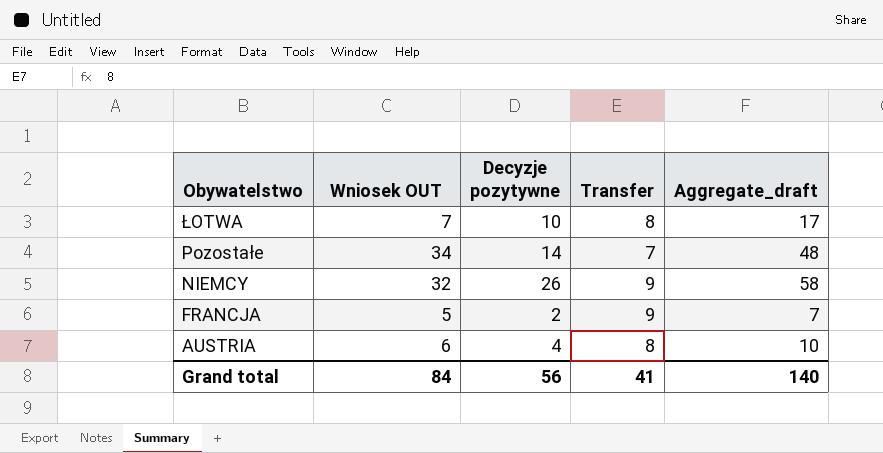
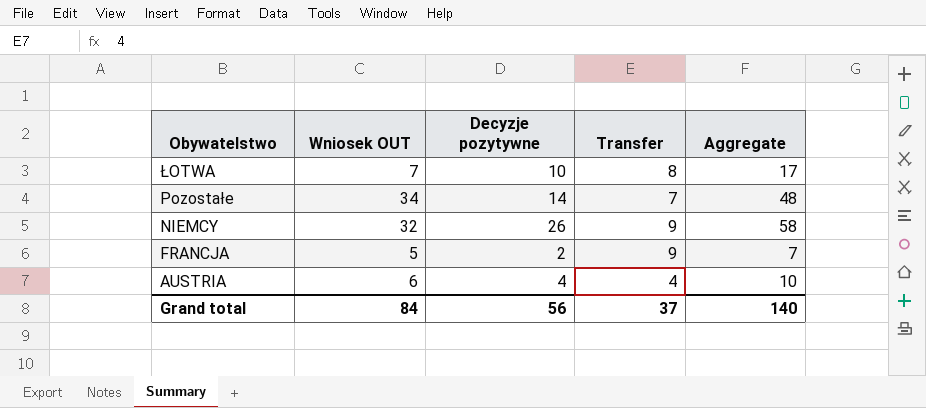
column name: Aggregate_draft -> Aggregate
AUSTRIA | Transfer: 8 -> 4
Grand total | Transfer: 41 -> 37

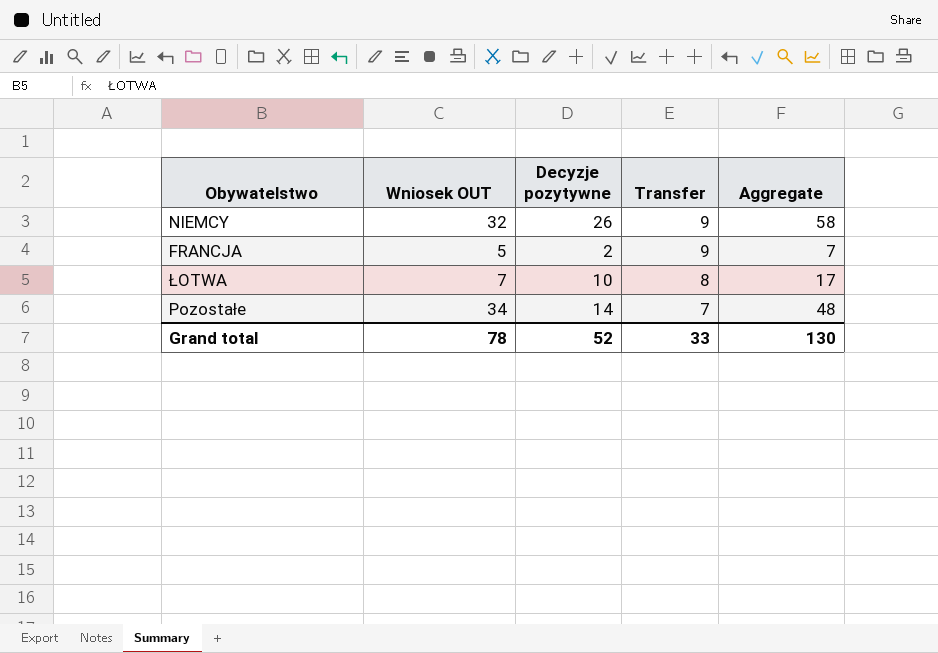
row order: Obywatelstwo descending -> Transfer descending
row AUSTRIA: 6 | 4 | 4 | 10 -> none
Grand total | Wniosek OUT: 84 -> 78
Grand total | Decyzje pozytywne: 56 -> 52
Grand total | Transfer: 37 -> 33
Grand total | Aggregate: 140 -> 130

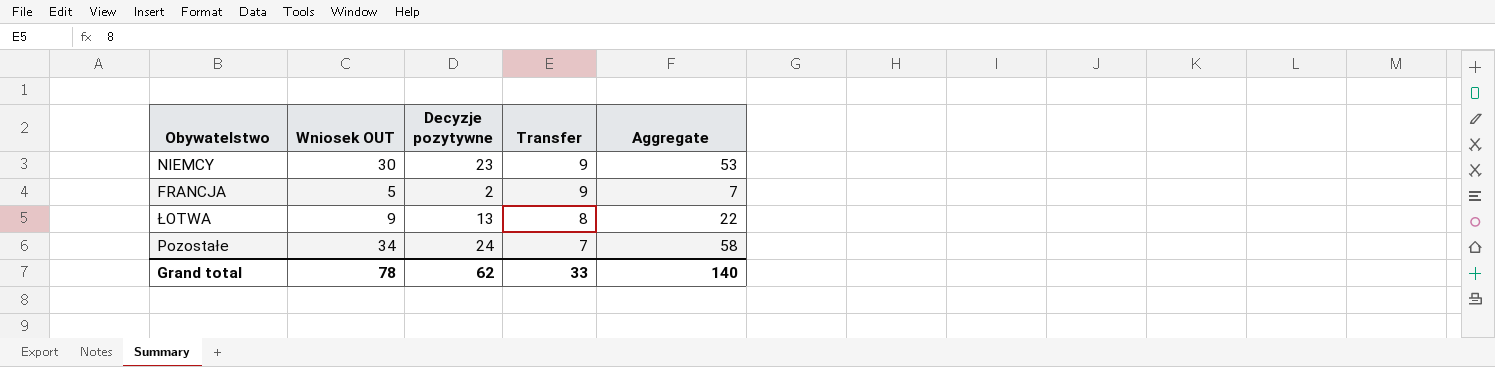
NIEMCY | Wniosek OUT: 32 -> 30
NIEMCY | Decyzje pozytywne: 26 -> 23
NIEMCY | Aggregate: 58 -> 53
ŁOTWA | Wniosek OUT: 7 -> 9
ŁOTWA | Decyzje pozytywne: 10 -> 13
ŁOTWA | Aggregate: 17 -> 22
Pozostałe | Decyzje pozytywne: 14 -> 24
Pozostałe | Aggregate: 48 -> 58
Grand total | Decyzje pozytywne: 52 -> 62
Grand total | Aggregate: 130 -> 140

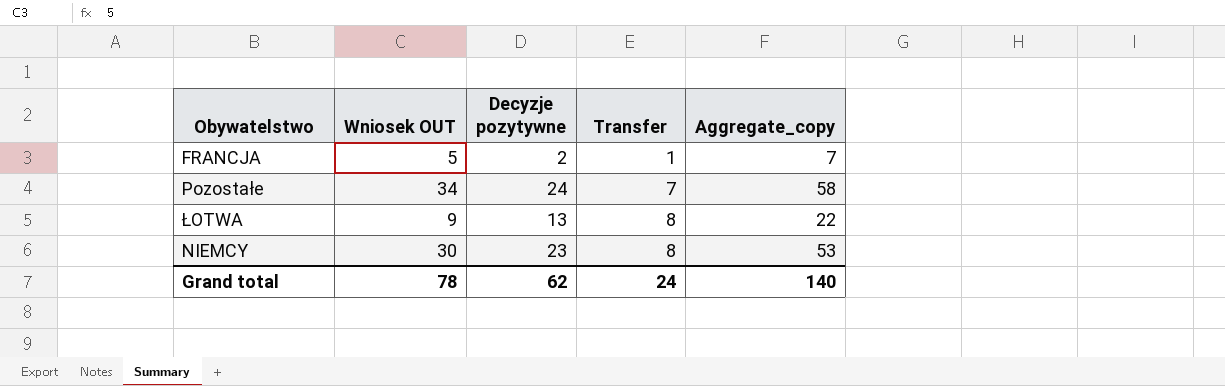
row order: Transfer descending -> Transfer ascending
column name: Aggregate -> Aggregate_copy
FRANCJA | Transfer: 9 -> 1
NIEMCY | Transfer: 9 -> 8
Grand total | Transfer: 33 -> 24

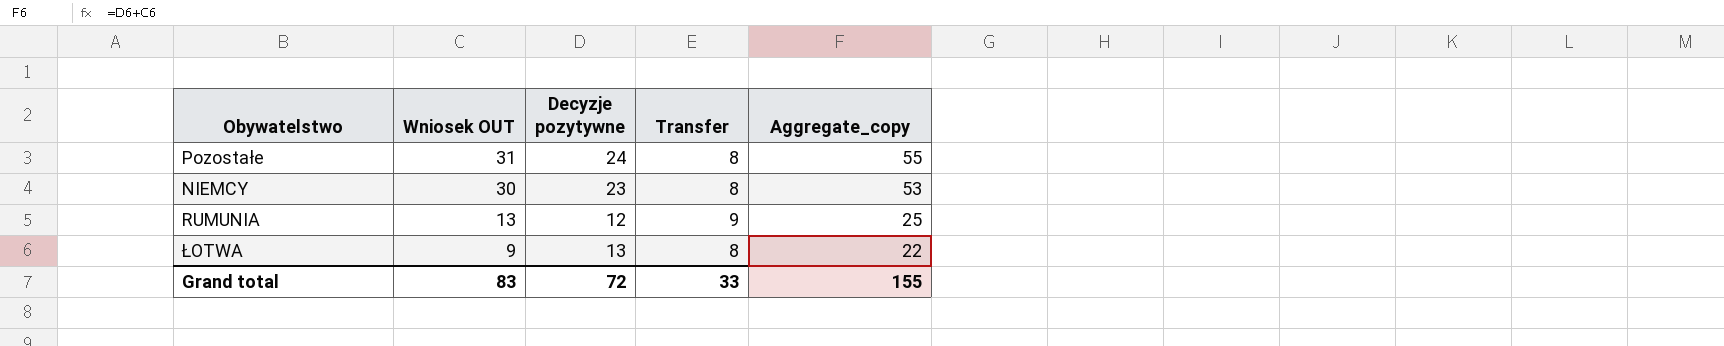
row order: Transfer ascending -> Wniosek OUT descending
row FRANCJA: 5 | 2 | 1 | 7 -> none
Pozostałe | Wniosek OUT: 34 -> 31
Pozostałe | Transfer: 7 -> 8
Pozostałe | Aggregate_copy: 58 -> 55
row RUMUNIA: none -> 13 | 12 | 9 | 25
Grand total | Wniosek OUT: 78 -> 83
Grand total | Decyzje pozytywne: 62 -> 72
Grand total | Transfer: 24 -> 33
Grand total | Aggregate_copy: 140 -> 155

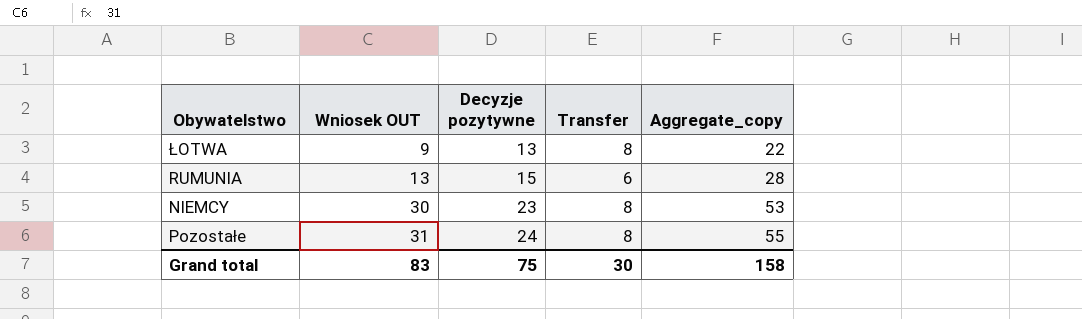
row order: Wniosek OUT descending -> Wniosek OUT ascending
RUMUNIA | Decyzje pozytywne: 12 -> 15
RUMUNIA | Transfer: 9 -> 6
RUMUNIA | Aggregate_copy: 25 -> 28
Grand total | Decyzje pozytywne: 72 -> 75
Grand total | Transfer: 33 -> 30
Grand total | Aggregate_copy: 155 -> 158

